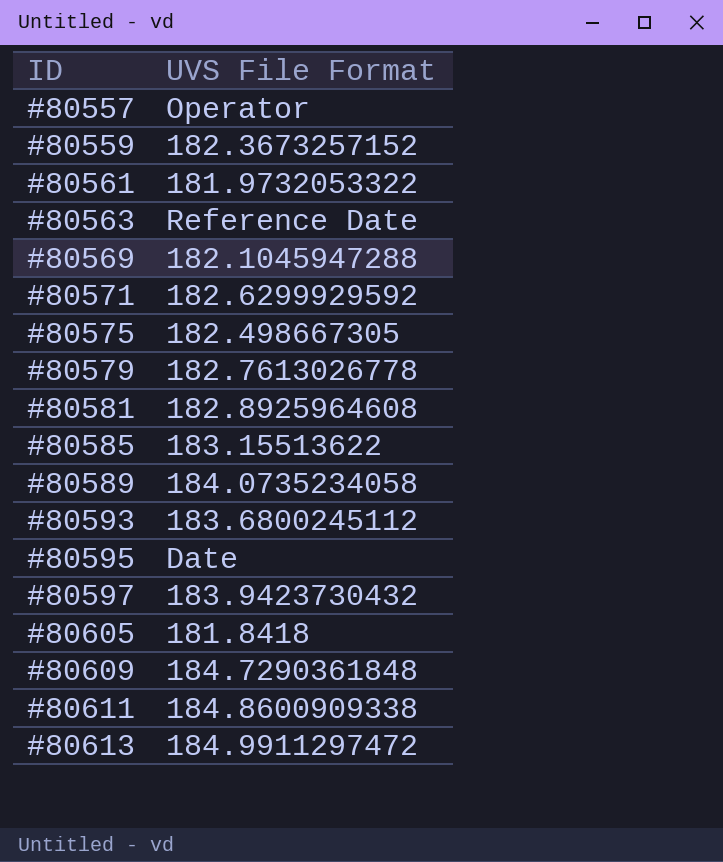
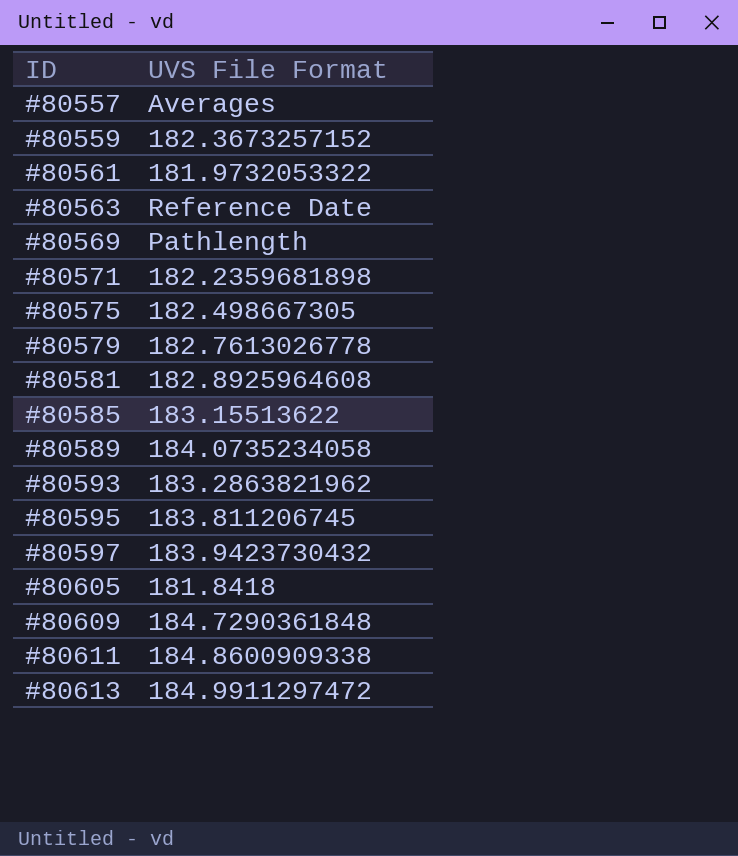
#80557 | UVS File Format: Operator -> Averages
#80569 | UVS File Format: 182.1045947288 -> Pathlength
#80571 | UVS File Format: 182.6299929592 -> 182.2359681898
#80593 | UVS File Format: 183.6800245112 -> 183.2863821962
#80595 | UVS File Format: Date -> 183.811206745

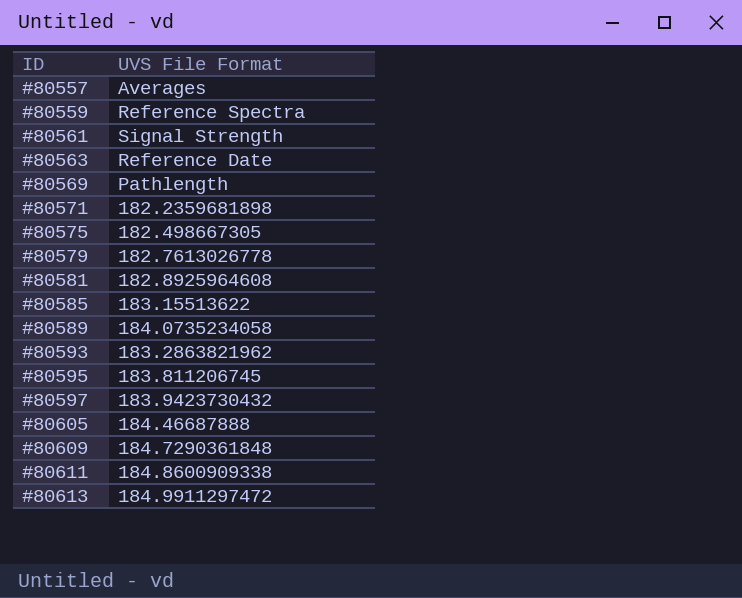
#80559 | UVS File Format: 182.3673257152 -> Reference Spectra
#80561 | UVS File Format: 181.9732053322 -> Signal Strength
#80605 | UVS File Format: 181.8418 -> 184.46687888

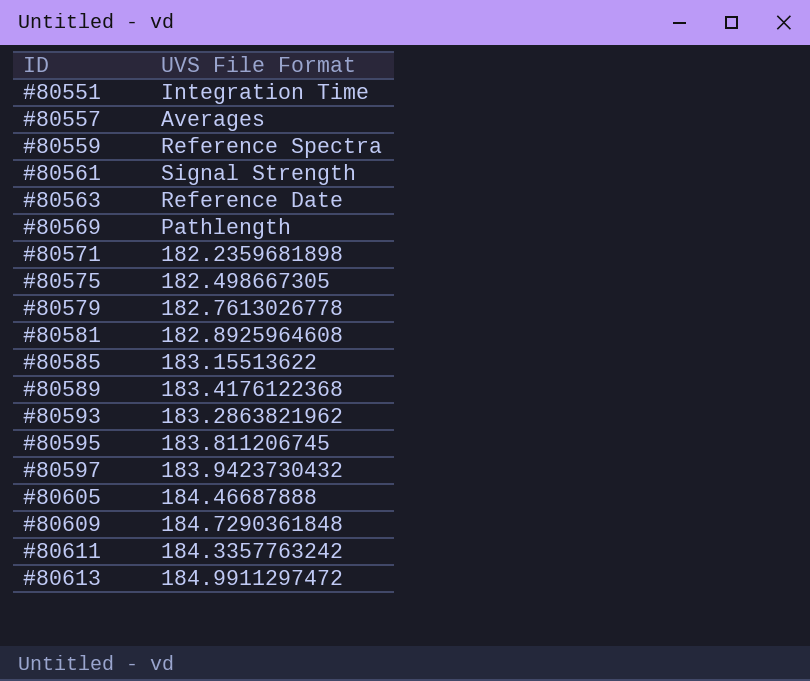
row #80551: none -> Integration Time
#80589 | UVS File Format: 184.0735234058 -> 183.4176122368
#80611 | UVS File Format: 184.8600909338 -> 184.3357763242

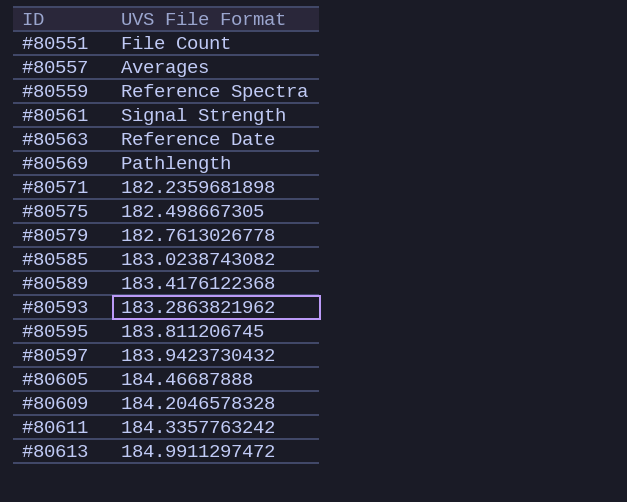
row #80581: 182.8925964608 -> none
#80551 | UVS File Format: Integration Time -> File Count
#80585 | UVS File Format: 183.15513622 -> 183.0238743082
#80609 | UVS File Format: 184.7290361848 -> 184.2046578328

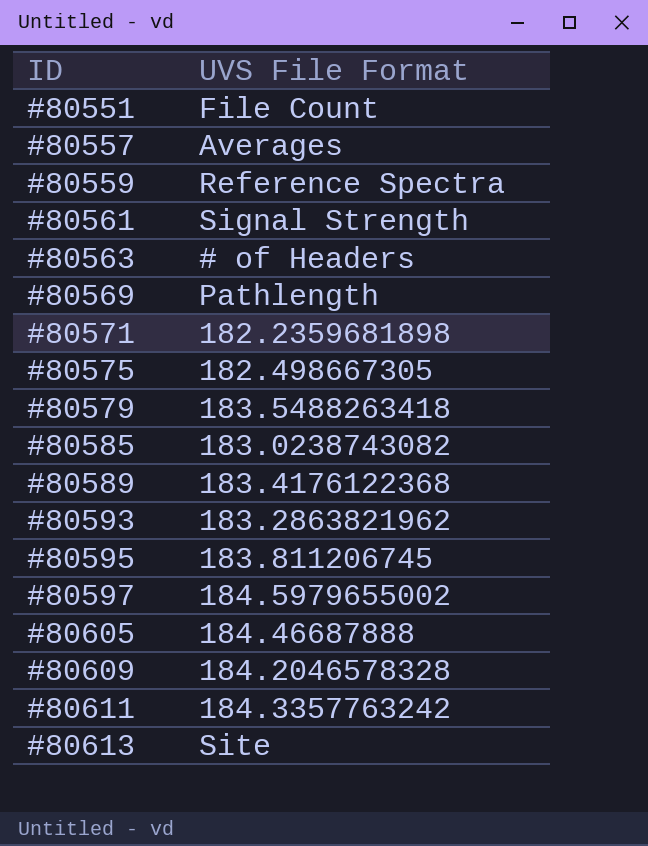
#80563 | UVS File Format: Reference Date -> # of Headers
#80579 | UVS File Format: 182.7613026778 -> 183.5488263418
#80597 | UVS File Format: 183.9423730432 -> 184.5979655002
#80613 | UVS File Format: 184.9911297472 -> Site

